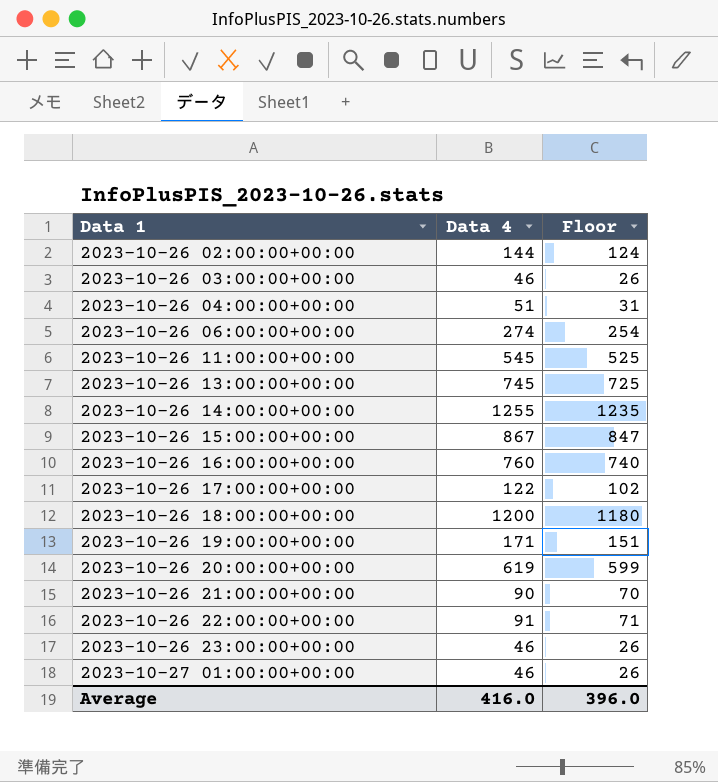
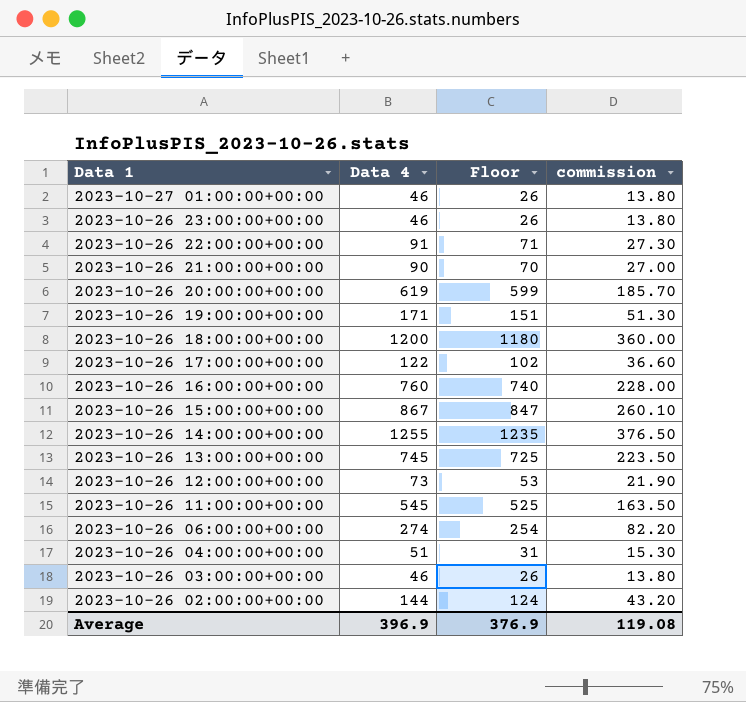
row order: Data 1 ascending -> Data 1 descending
column commission | formula: none -> [Data 4] * 0.3
row 2023-10-26 12:00:00+00:00: none -> 73 | 53 | 21.90
Average | Data 4: 416.0 -> 396.9
Average | Floor: 396.0 -> 376.9

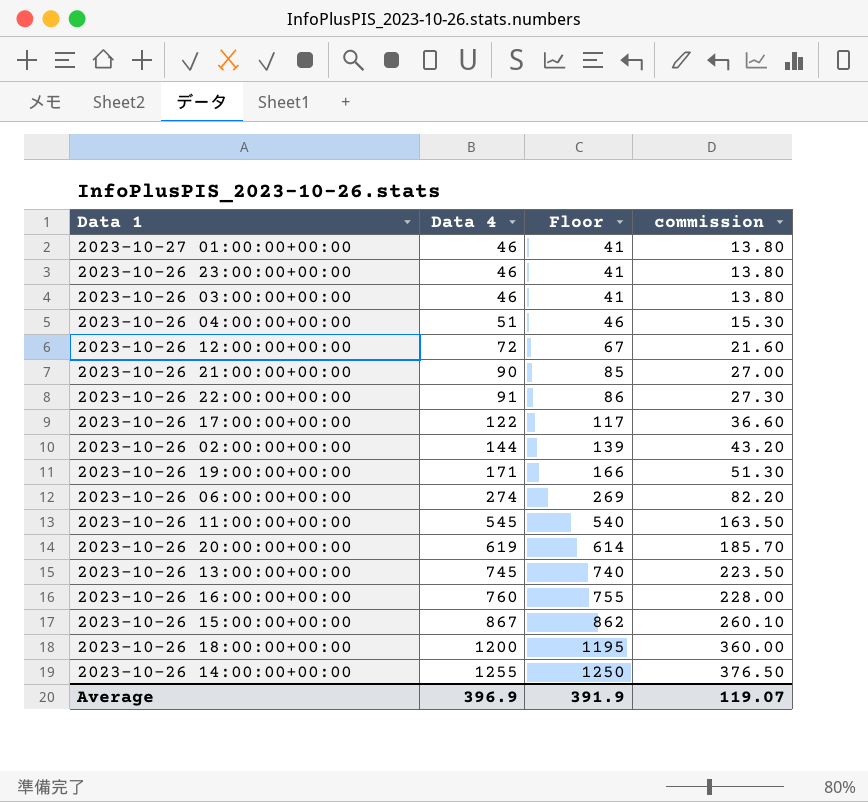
row order: Data 1 descending -> Data 4 ascending
column Floor | formula: [Data 4] - 20 -> [Data 4] - 5
2023-10-26 12:00:00+00:00 | Data 4: 73 -> 72
2023-10-26 12:00:00+00:00 | commission: 21.90 -> 21.60
Average | Floor: 376.9 -> 391.9
Average | commission: 119.08 -> 119.07

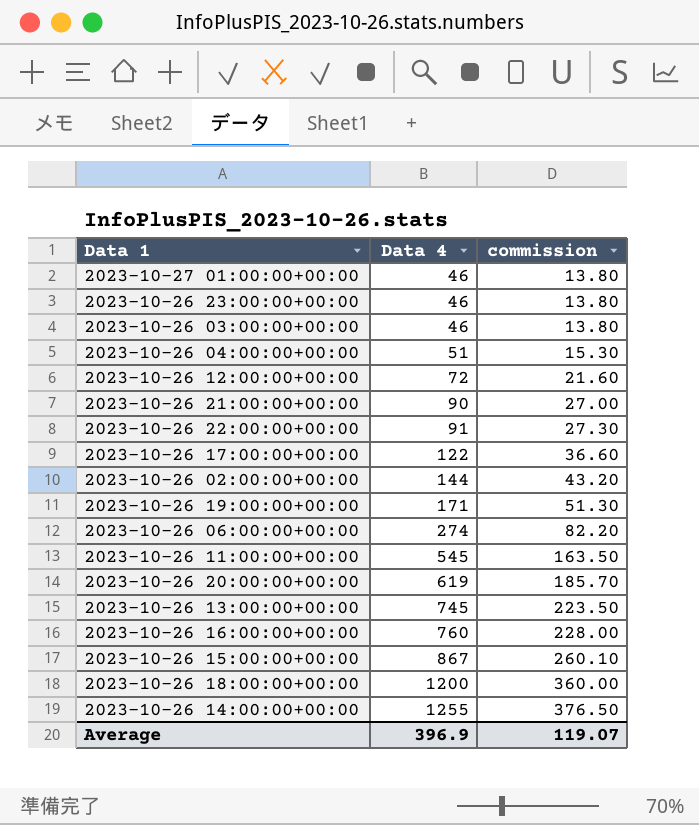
column Floor | formula: [Data 4] - 5 -> none

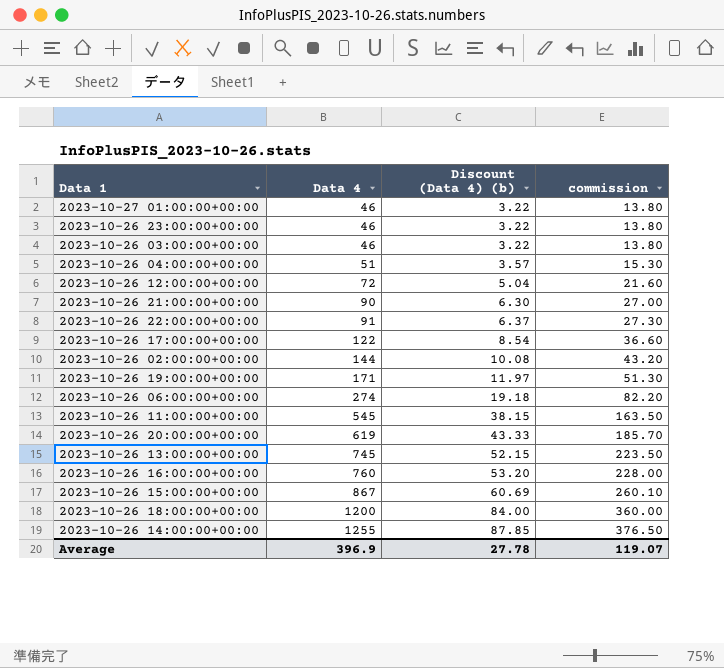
column Discount (Data 4) (b) | formula: none -> [Data 4] * 0.07

